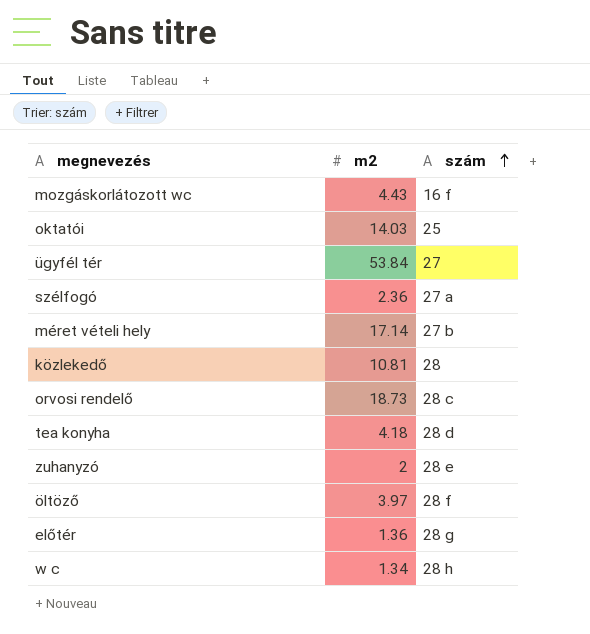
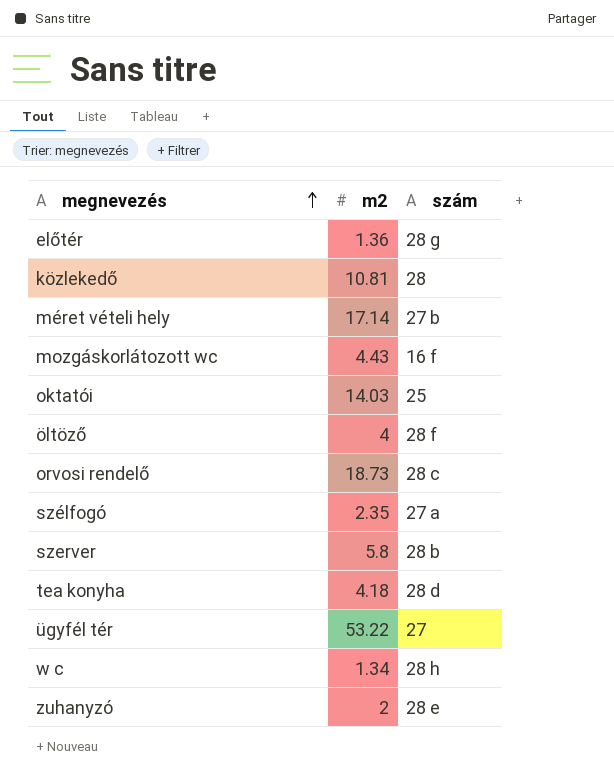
row order: szám ascending -> megnevezés ascending
öltöző | m2: 3.97 -> 4
szélfogó | m2: 2.36 -> 2.35
row szerver: none -> 5.8 | 28 b
ügyfél tér | m2: 53.84 -> 53.22

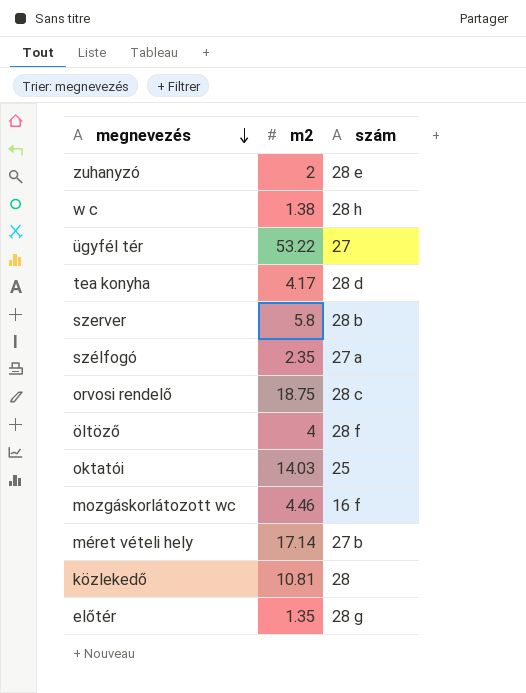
row order: megnevezés ascending -> megnevezés descending
w c | m2: 1.34 -> 1.38
tea konyha | m2: 4.18 -> 4.17
orvosi rendelő | m2: 18.73 -> 18.75
mozgáskorlátozott wc | m2: 4.43 -> 4.46
előtér | m2: 1.36 -> 1.35

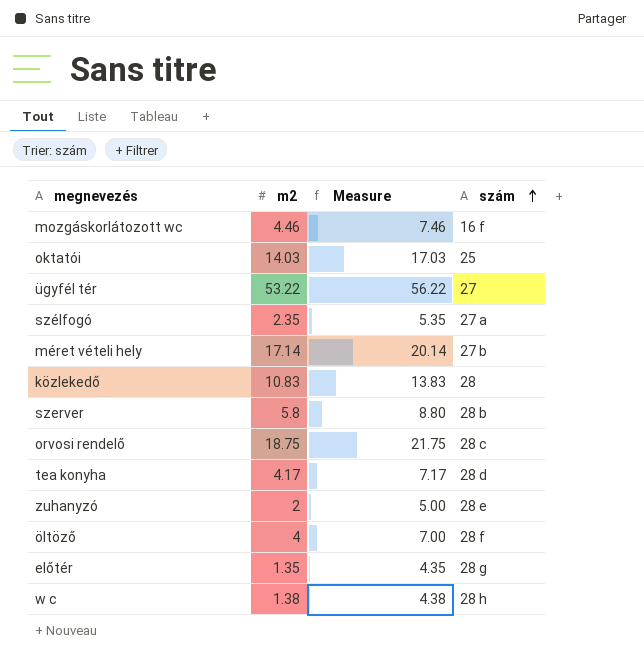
row order: megnevezés descending -> szám ascending
column Measure | formula: none -> [m2] + 3
közlekedő | m2: 10.81 -> 10.83

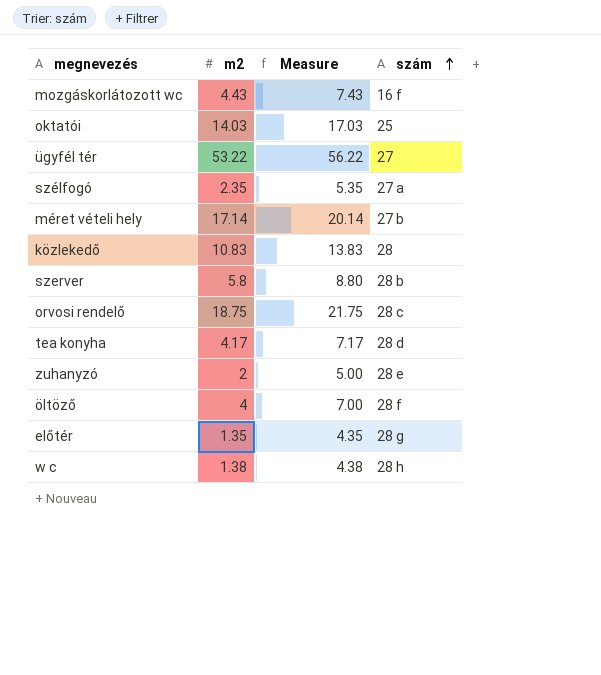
mozgáskorlátozott wc | m2: 4.46 -> 4.43
mozgáskorlátozott wc | Measure: 7.46 -> 7.43

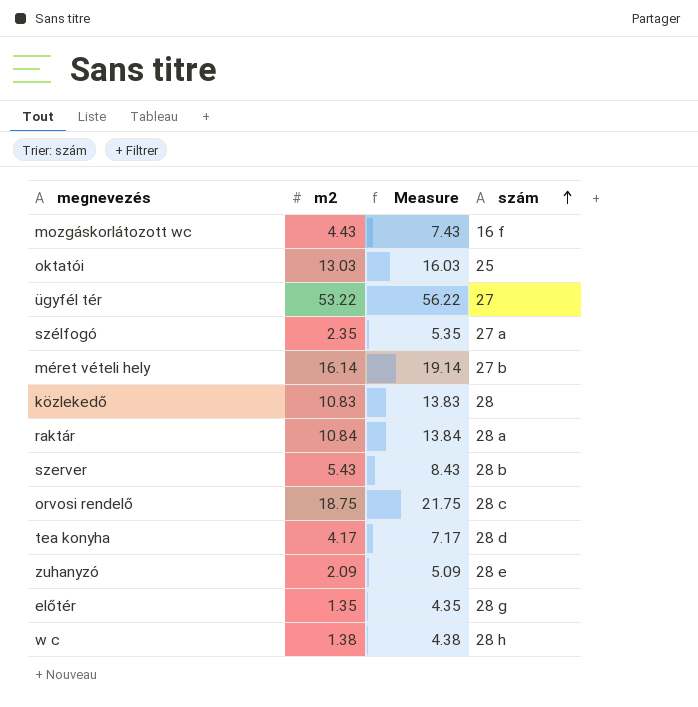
row öltöző: 4 | 7.00 | 28 f -> none
oktatói | m2: 14.03 -> 13.03
oktatói | Measure: 17.03 -> 16.03
méret vételi hely | m2: 17.14 -> 16.14
méret vételi hely | Measure: 20.14 -> 19.14
row raktár: none -> 10.84 | 13.84 | 28 a
szerver | m2: 5.8 -> 5.43
szerver | Measure: 8.80 -> 8.43
zuhanyzó | m2: 2 -> 2.09
zuhanyzó | Measure: 5.00 -> 5.09

